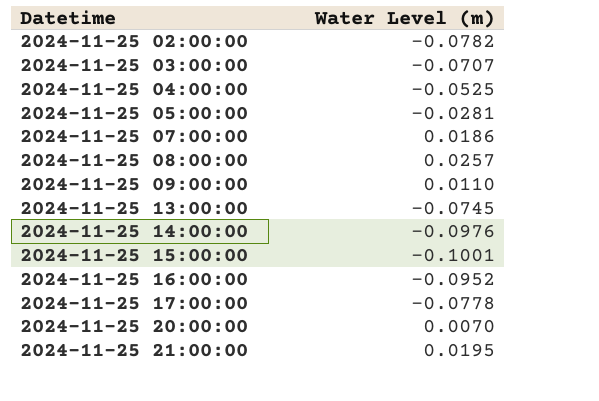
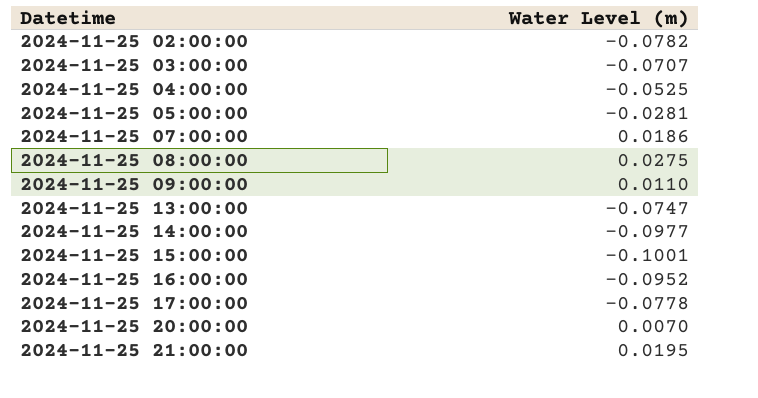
2024-11-25 08:00:00 | Water Level (m): 0.0257 -> 0.0275
2024-11-25 13:00:00 | Water Level (m): -0.0745 -> -0.0747
2024-11-25 14:00:00 | Water Level (m): -0.0976 -> -0.0977

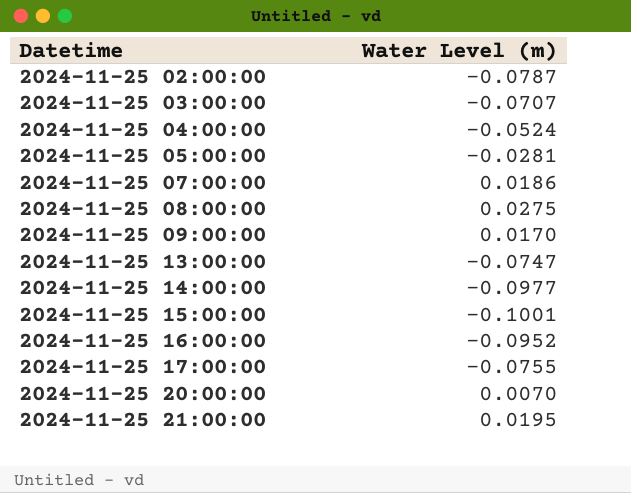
2024-11-25 02:00:00 | Water Level (m): -0.0782 -> -0.0787
2024-11-25 04:00:00 | Water Level (m): -0.0525 -> -0.0524
2024-11-25 09:00:00 | Water Level (m): 0.0110 -> 0.0170
2024-11-25 17:00:00 | Water Level (m): -0.0778 -> -0.0755

